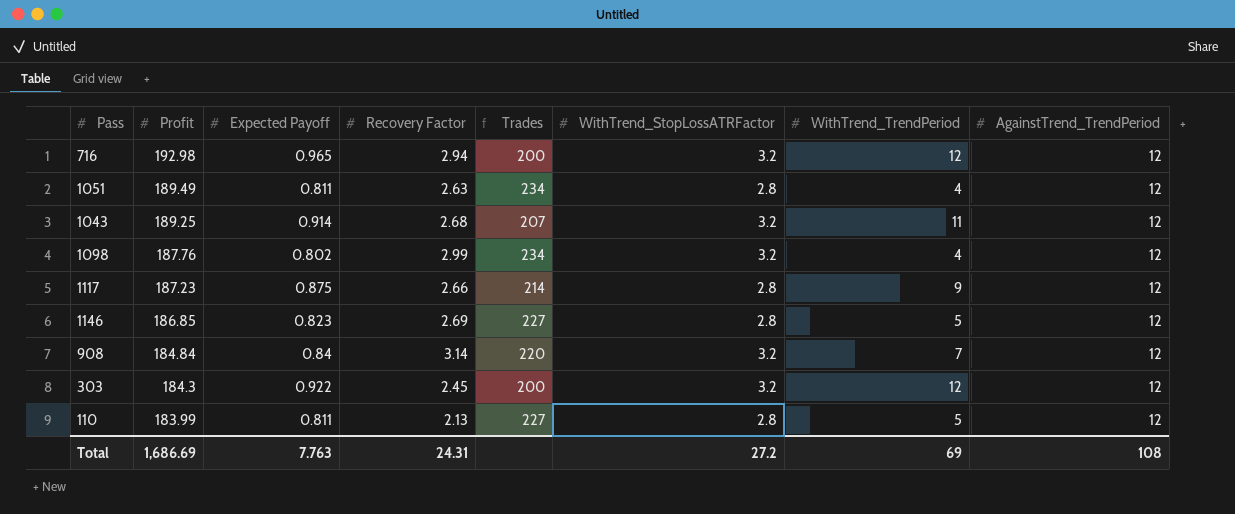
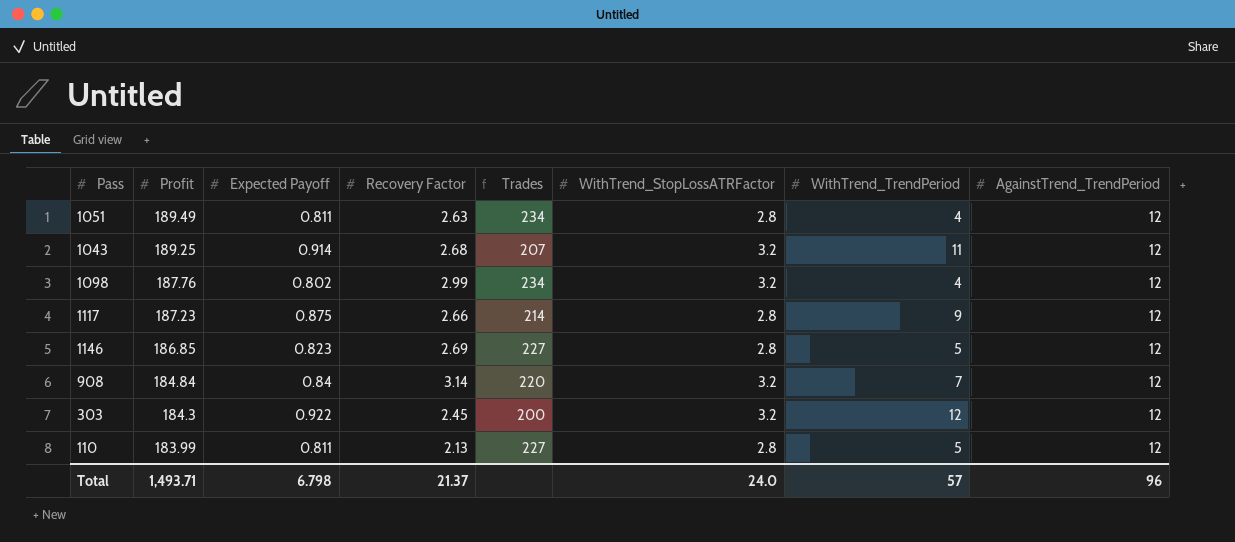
row 716: 192.98 | 0.965 | 2.94 | 200 | 3.2 | 12 | 12 -> none
Total | Profit: 1,686.69 -> 1,493.71
Total | Expected Payoff: 7.763 -> 6.798
Total | Recovery Factor: 24.31 -> 21.37
Total | WithTrend_StopLossATRFactor: 27.2 -> 24.0
Total | WithTrend_TrendPeriod: 69 -> 57
Total | AgainstTrend_TrendPeriod: 108 -> 96

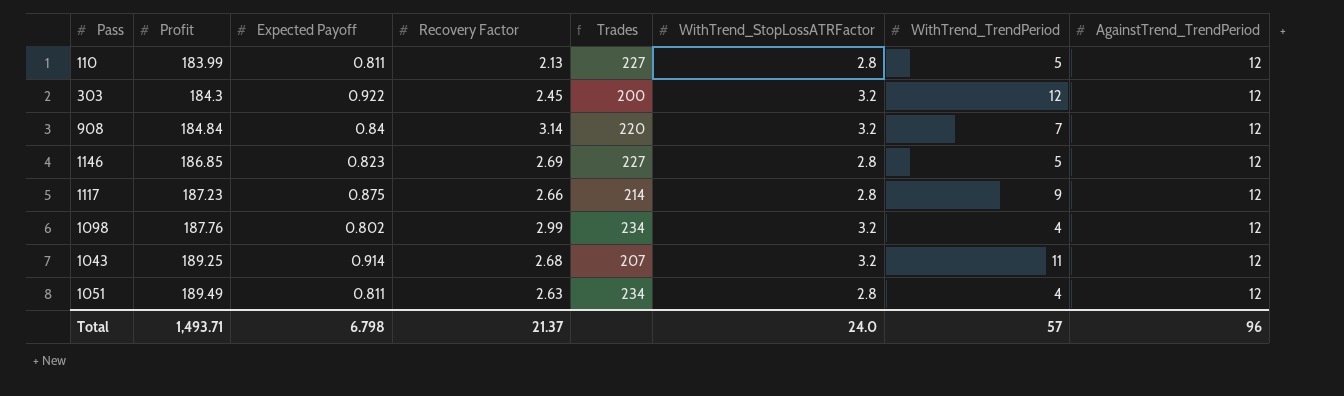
row order: Profit descending -> Profit ascending

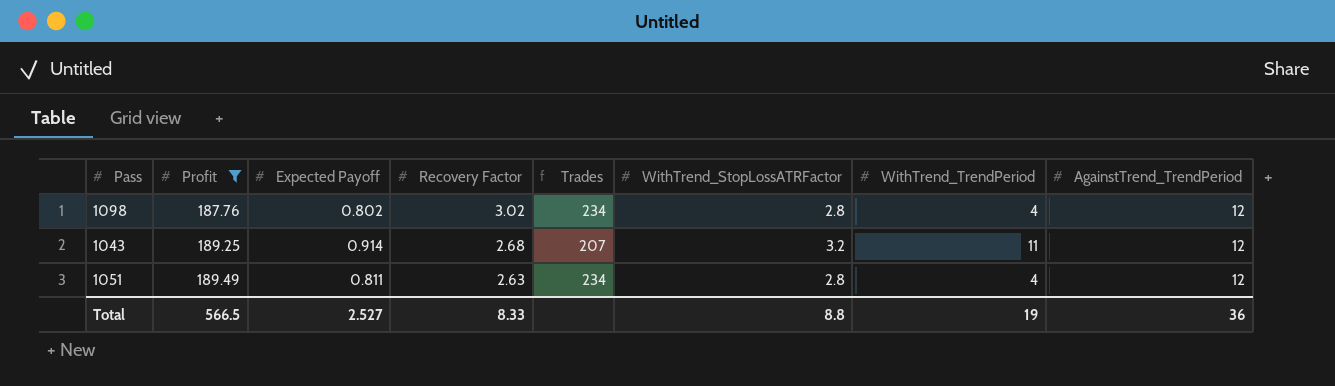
filter: none -> Profit >= 187.76
1098 | Recovery Factor: 2.99 -> 3.02
1098 | WithTrend_StopLossATRFactor: 3.2 -> 2.8
Total | Profit: 1,493.71 -> 566.5
Total | Expected Payoff: 6.798 -> 2.527
Total | Recovery Factor: 21.37 -> 8.33
Total | WithTrend_StopLossATRFactor: 24.0 -> 8.8
Total | WithTrend_TrendPeriod: 57 -> 19
Total | AgainstTrend_TrendPeriod: 96 -> 36

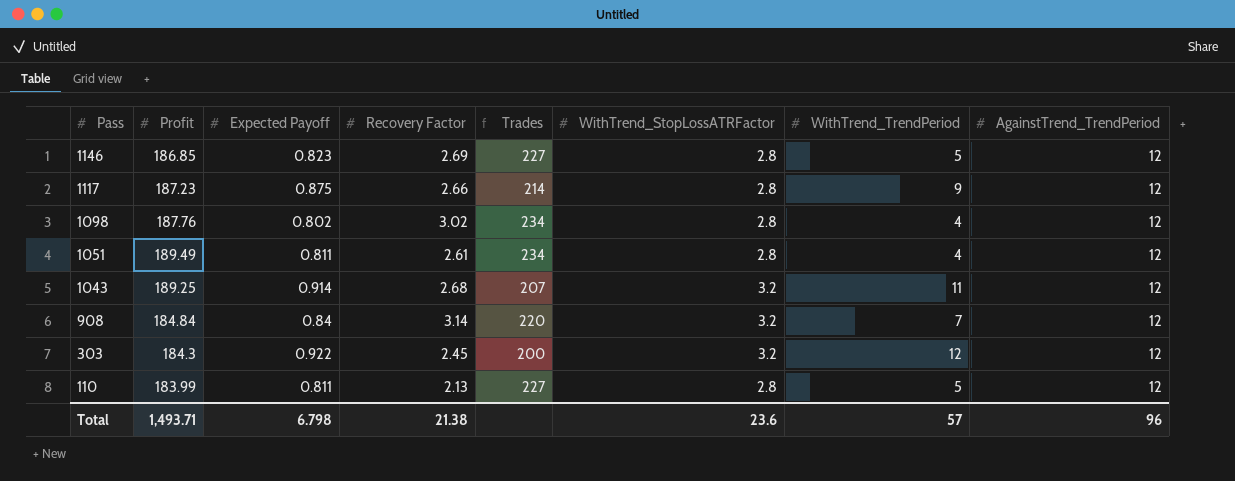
filter: Profit >= 187.76 -> none
row order: Profit ascending -> Pass descending
1051 | Recovery Factor: 2.63 -> 2.61
Total | Profit: 566.5 -> 1,493.71
Total | Expected Payoff: 2.527 -> 6.798
Total | Recovery Factor: 8.33 -> 21.38
Total | WithTrend_StopLossATRFactor: 8.8 -> 23.6
Total | WithTrend_TrendPeriod: 19 -> 57
Total | AgainstTrend_TrendPeriod: 36 -> 96

